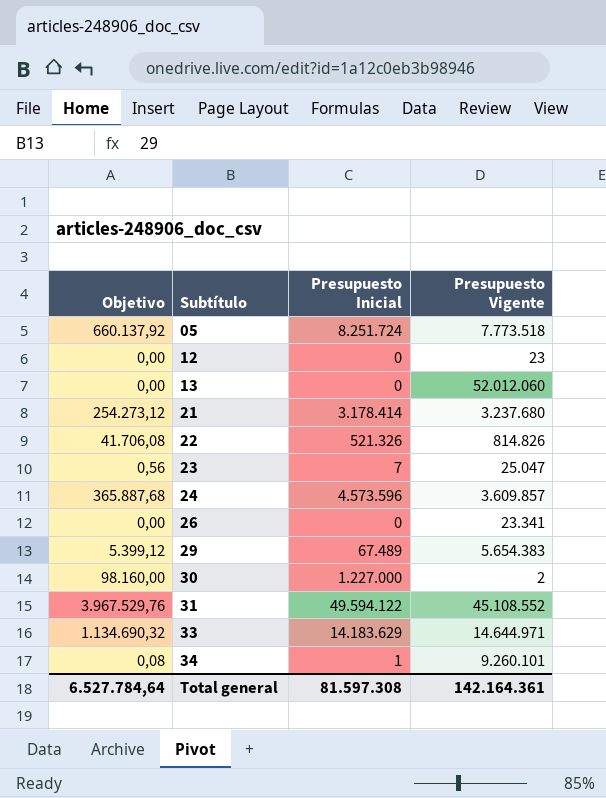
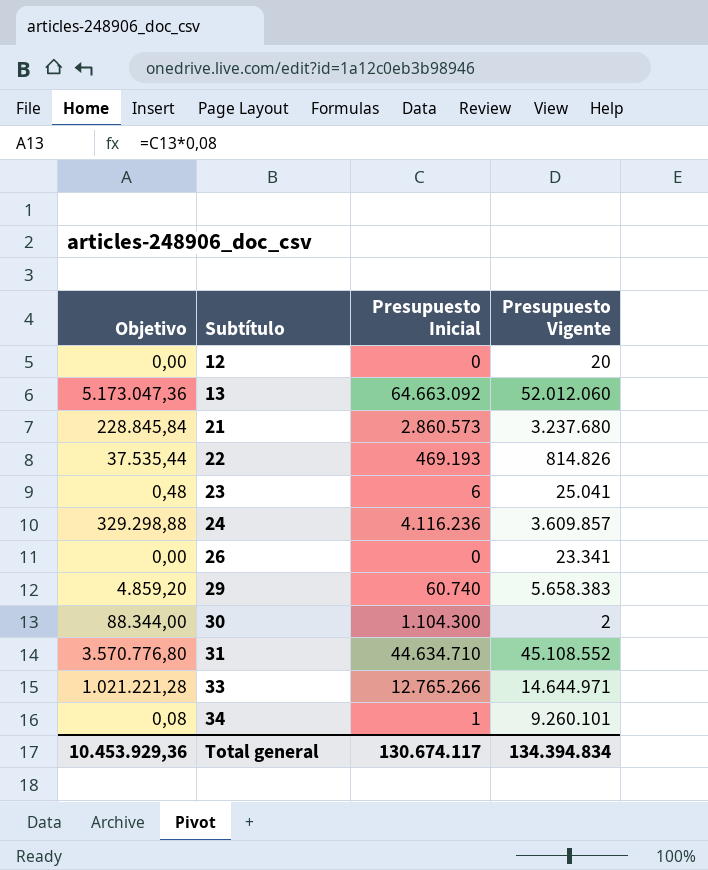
row 05: 660.137,92 | 8.251.724 | 7.773.518 -> none
12 | Presupuesto Vigente: 23 -> 20
13 | Objetivo: 0,00 -> 5.173.047,36
13 | Presupuesto Inicial: 0 -> 64.663.092
21 | Objetivo: 254.273,12 -> 228.845,84
21 | Presupuesto Inicial: 3.178.414 -> 2.860.573
22 | Objetivo: 41.706,08 -> 37.535,44
22 | Presupuesto Inicial: 521.326 -> 469.193
23 | Objetivo: 0,56 -> 0,48
23 | Presupuesto Inicial: 7 -> 6
23 | Presupuesto Vigente: 25.047 -> 25.041
24 | Objetivo: 365.887,68 -> 329.298,88
24 | Presupuesto Inicial: 4.573.596 -> 4.116.236
29 | Objetivo: 5.399,12 -> 4.859,20
29 | Presupuesto Inicial: 67.489 -> 60.740
29 | Presupuesto Vigente: 5.654.383 -> 5.658.383
30 | Objetivo: 98.160,00 -> 88.344,00
30 | Presupuesto Inicial: 1.227.000 -> 1.104.300
31 | Objetivo: 3.967.529,76 -> 3.570.776,80
31 | Presupuesto Inicial: 49.594.122 -> 44.634.710
33 | Objetivo: 1.134.690,32 -> 1.021.221,28
33 | Presupuesto Inicial: 14.183.629 -> 12.765.266
Total general | Objetivo: 6.527.784,64 -> 10.453.929,36
Total general | Presupuesto Inicial: 81.597.308 -> 130.674.117
Total general | Presupuesto Vigente: 142.164.361 -> 134.394.834

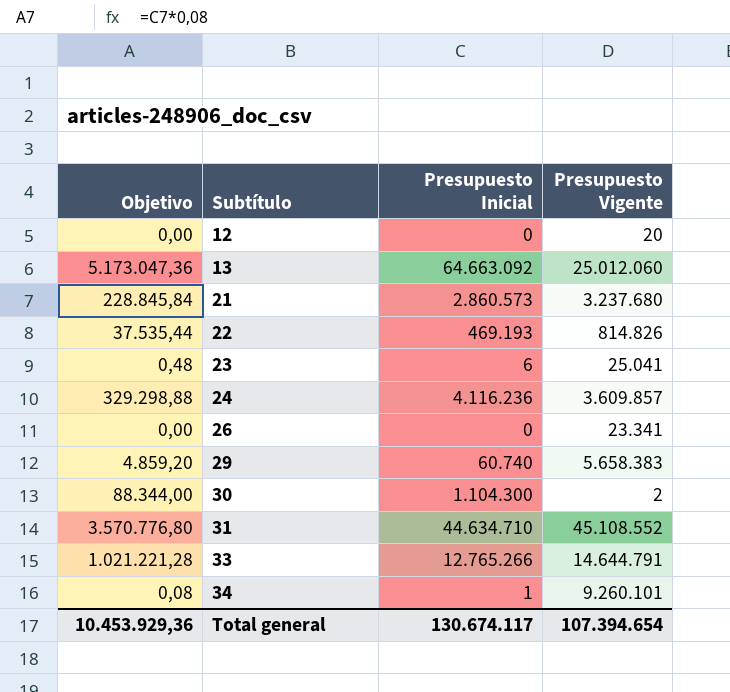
13 | Presupuesto Vigente: 52.012.060 -> 25.012.060
33 | Presupuesto Vigente: 14.644.971 -> 14.644.791
Total general | Presupuesto Vigente: 134.394.834 -> 107.394.654

